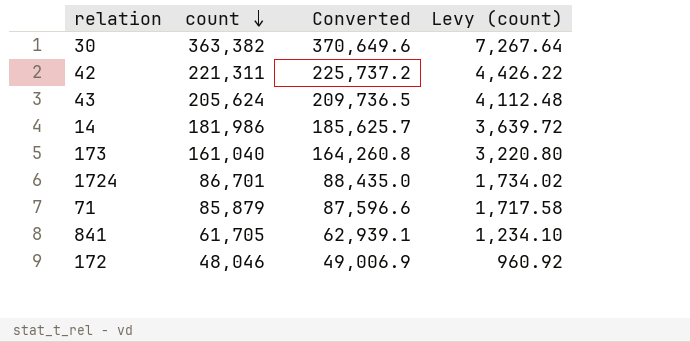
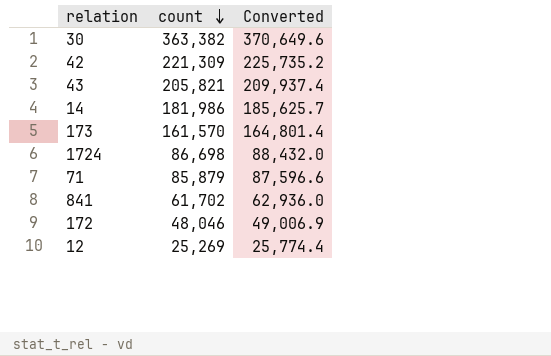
column Levy (count) | formula: [count] * 0.02 -> none
42 | count: 221,311 -> 221,309
42 | Converted: 225,737.2 -> 225,735.2
43 | count: 205,624 -> 205,821
43 | Converted: 209,736.5 -> 209,937.4
173 | count: 161,040 -> 161,570
173 | Converted: 164,260.8 -> 164,801.4
1724 | count: 86,701 -> 86,698
1724 | Converted: 88,435.0 -> 88,432.0
841 | count: 61,705 -> 61,702
841 | Converted: 62,939.1 -> 62,936.0
row 12: none -> 25,269 | 25,774.4

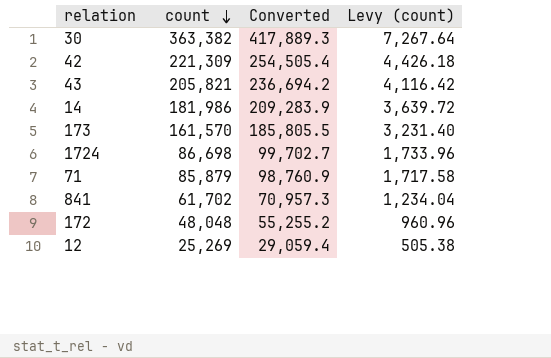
column Converted | formula: [count] * 1.02 -> [count] * 1.15
column Levy (count) | formula: none -> [count] * 0.02
172 | count: 48,046 -> 48,048

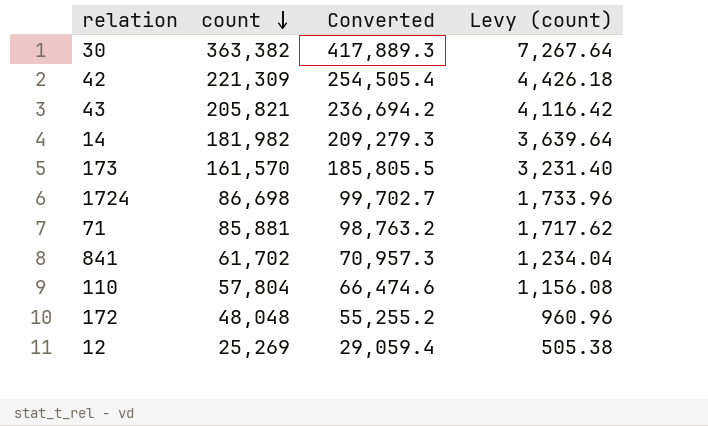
14 | count: 181,986 -> 181,982
14 | Converted: 209,283.9 -> 209,279.3
14 | Levy (count): 3,639.72 -> 3,639.64
71 | count: 85,879 -> 85,881
71 | Converted: 98,760.9 -> 98,763.2
71 | Levy (count): 1,717.58 -> 1,717.62
row 110: none -> 57,804 | 66,474.6 | 1,156.08

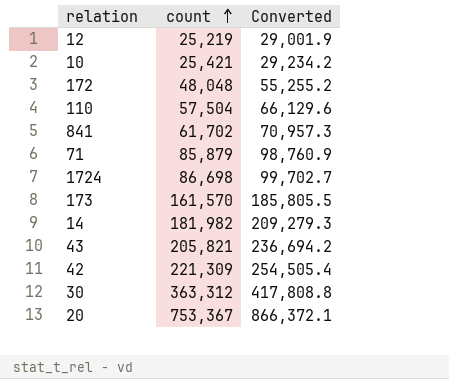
row order: count descending -> count ascending
column Levy (count) | formula: [count] * 0.02 -> none
12 | count: 25,269 -> 25,219
12 | Converted: 29,059.4 -> 29,001.9
row 10: none -> 25,421 | 29,234.2
110 | count: 57,804 -> 57,504
110 | Converted: 66,474.6 -> 66,129.6
71 | count: 85,881 -> 85,879
71 | Converted: 98,763.2 -> 98,760.9
30 | count: 363,382 -> 363,312
30 | Converted: 417,889.3 -> 417,808.8
row 20: none -> 753,367 | 866,372.1

